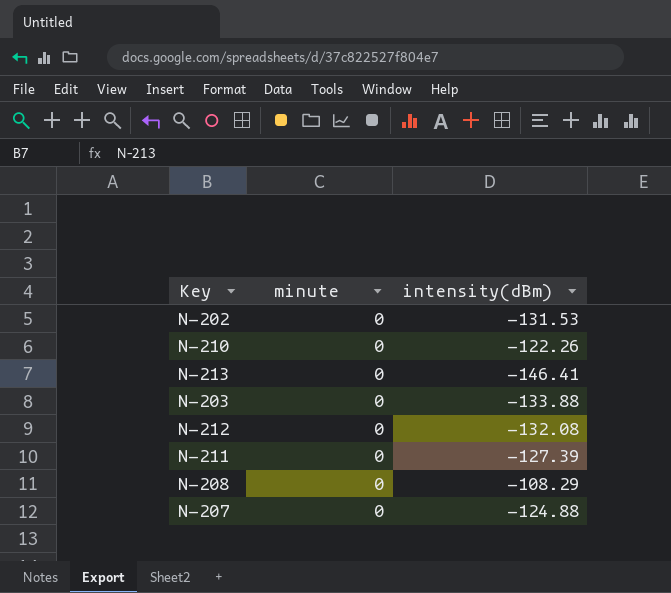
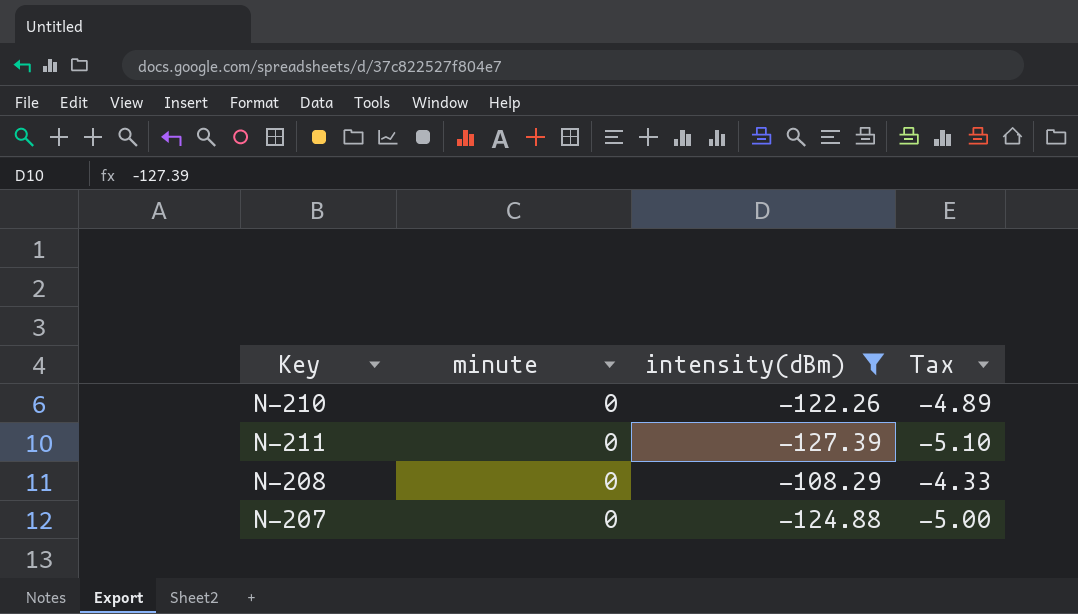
filter: none -> intensity(dBm) >= -127.39
column Tax | formula: none -> [intensity(dBm)] * 0.04

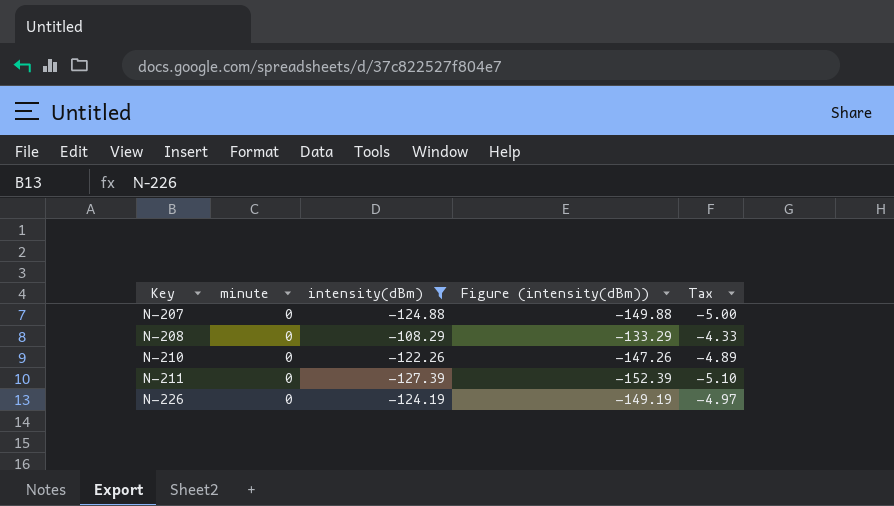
row order: none -> Key ascending
column Figure (intensity(dBm)) | formula: none -> [intensity(dBm)] - 25
row N-226: none -> 0 | -124.19 | -149.19 | -4.97

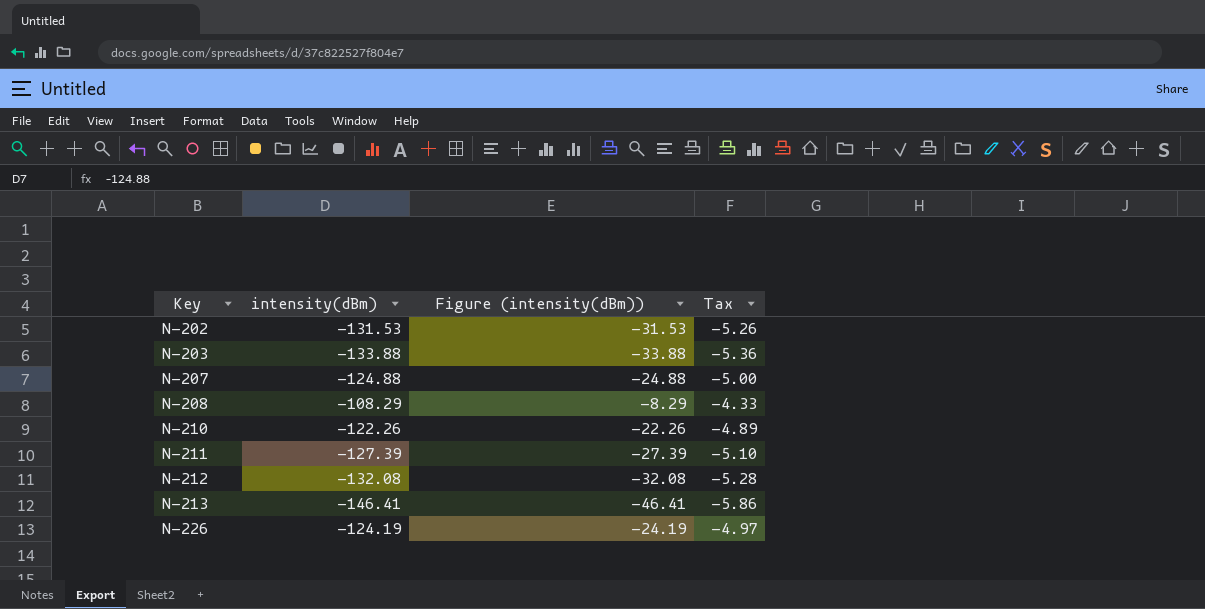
filter: intensity(dBm) >= -127.39 -> none
column minute | position: 2 -> none
column Figure (intensity(dBm)) | formula: [intensity(dBm)] - 25 -> [intensity(dBm)] + 100

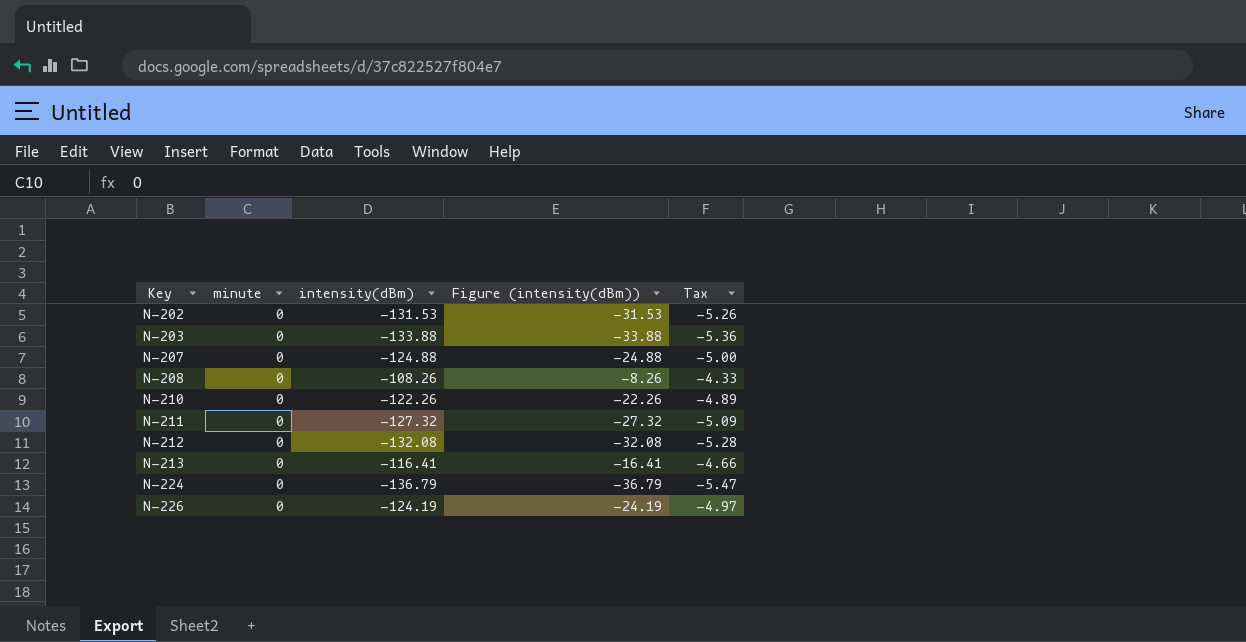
column minute | position: none -> 2
N-208 | intensity(dBm): -108.29 -> -108.26
N-208 | Figure (intensity(dBm)): -8.29 -> -8.26
N-211 | intensity(dBm): -127.39 -> -127.32
N-211 | Figure (intensity(dBm)): -27.39 -> -27.32
N-211 | Tax: -5.10 -> -5.09
N-213 | intensity(dBm): -146.41 -> -116.41
N-213 | Figure (intensity(dBm)): -46.41 -> -16.41
N-213 | Tax: -5.86 -> -4.66
row N-224: none -> 0 | -136.79 | -36.79 | -5.47

